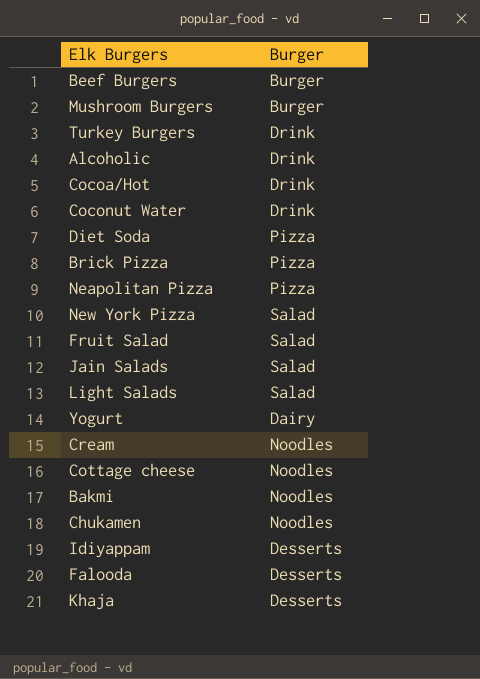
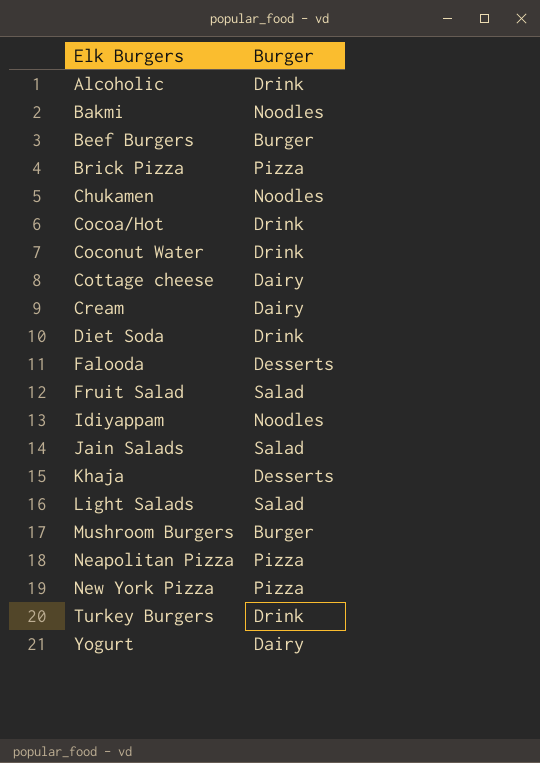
row order: none -> Elk Burgers ascending
Cottage cheese | Burger: Noodles -> Dairy
Cream | Burger: Noodles -> Dairy
Diet Soda | Burger: Pizza -> Drink
Idiyappam | Burger: Desserts -> Noodles
New York Pizza | Burger: Salad -> Pizza

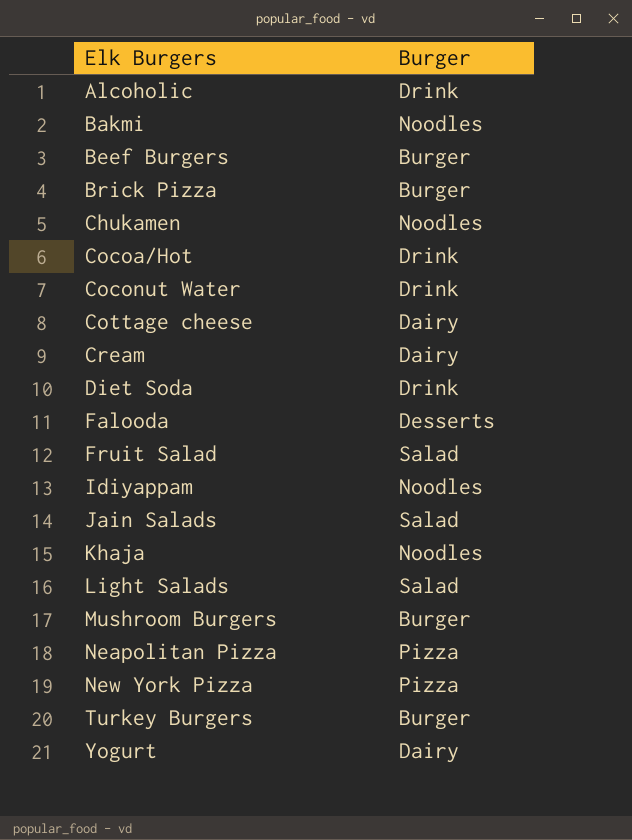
Brick Pizza | Burger: Pizza -> Burger
Khaja | Burger: Desserts -> Noodles
Turkey Burgers | Burger: Drink -> Burger

